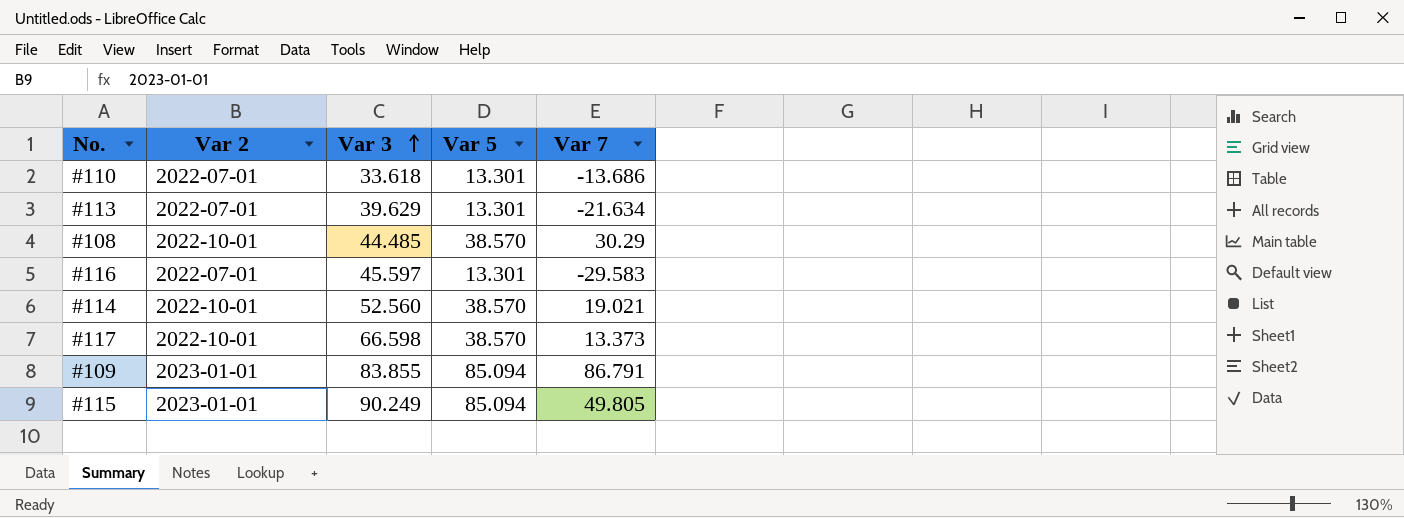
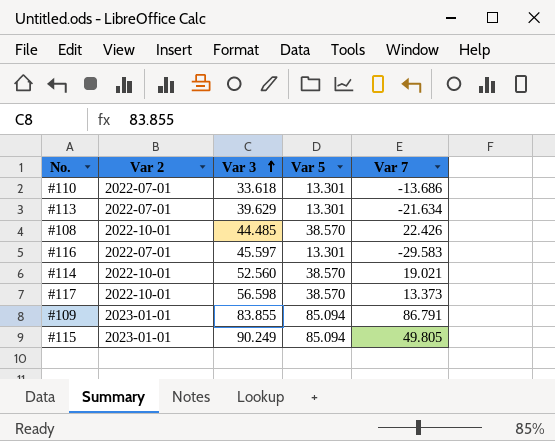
#108 | Var 7: 30.29 -> 22.426
#117 | Var 3: 66.598 -> 56.598

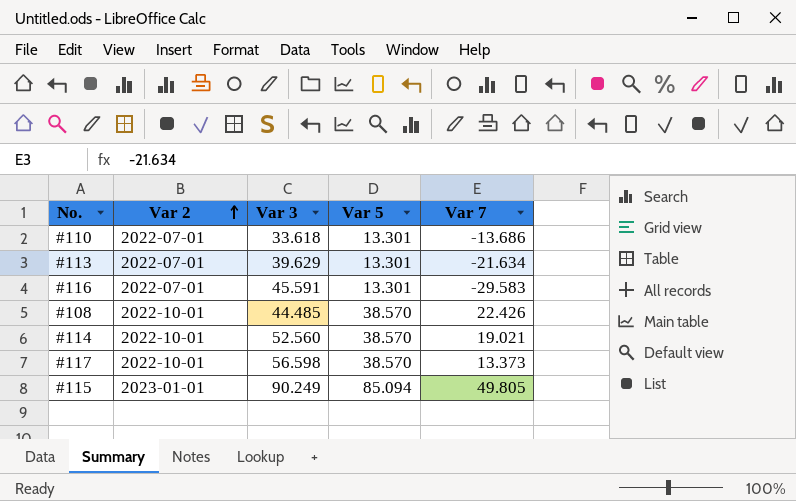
row order: Var 3 ascending -> Var 2 ascending
row #109: 2023-01-01 | 83.855 | 85.094 | 86.791 -> none
#116 | Var 3: 45.597 -> 45.591

